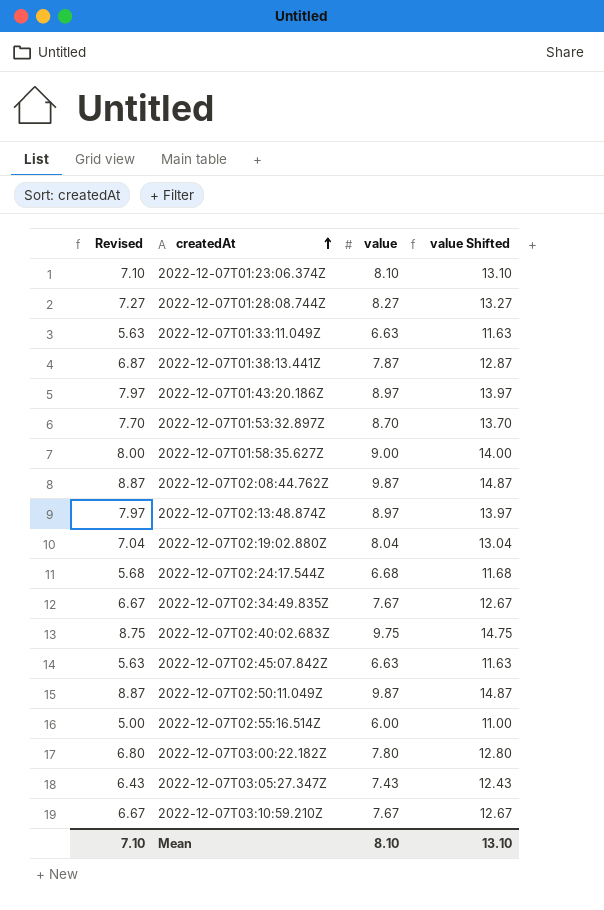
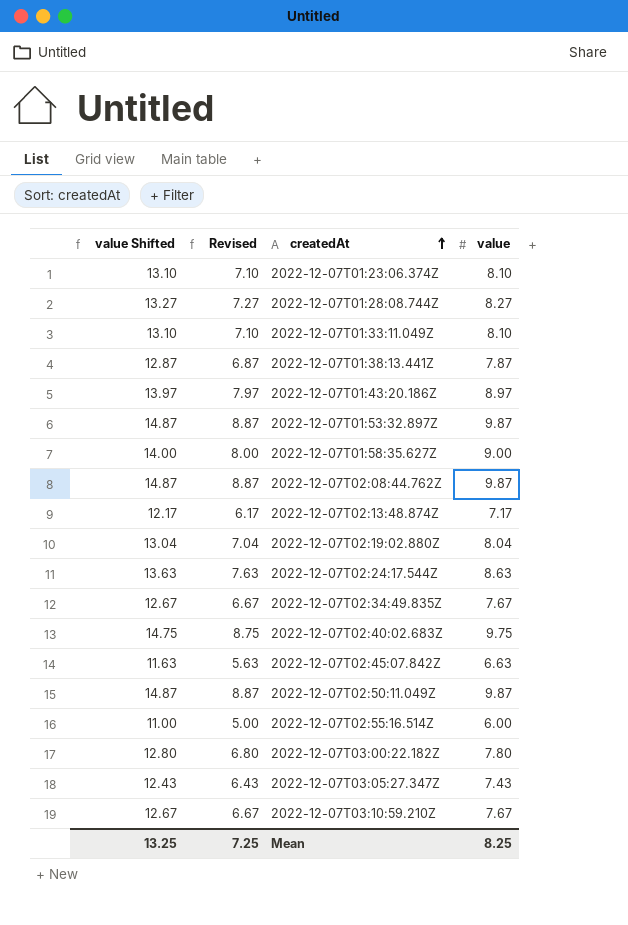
column value Shifted | position: 4 -> 1
2022-12-07T01:33:11.049Z | value Shifted: 11.63 -> 13.10
2022-12-07T01:33:11.049Z | Revised: 5.63 -> 7.10
2022-12-07T01:33:11.049Z | value: 6.63 -> 8.10
2022-12-07T01:53:32.897Z | value Shifted: 13.70 -> 14.87
2022-12-07T01:53:32.897Z | Revised: 7.70 -> 8.87
2022-12-07T01:53:32.897Z | value: 8.70 -> 9.87
2022-12-07T02:13:48.874Z | value Shifted: 13.97 -> 12.17
2022-12-07T02:13:48.874Z | Revised: 7.97 -> 6.17
2022-12-07T02:13:48.874Z | value: 8.97 -> 7.17
2022-12-07T02:24:17.544Z | value Shifted: 11.68 -> 13.63
2022-12-07T02:24:17.544Z | Revised: 5.68 -> 7.63
2022-12-07T02:24:17.544Z | value: 6.68 -> 8.63
Mean | value Shifted: 13.10 -> 13.25
Mean | Revised: 7.10 -> 7.25
Mean | value: 8.10 -> 8.25

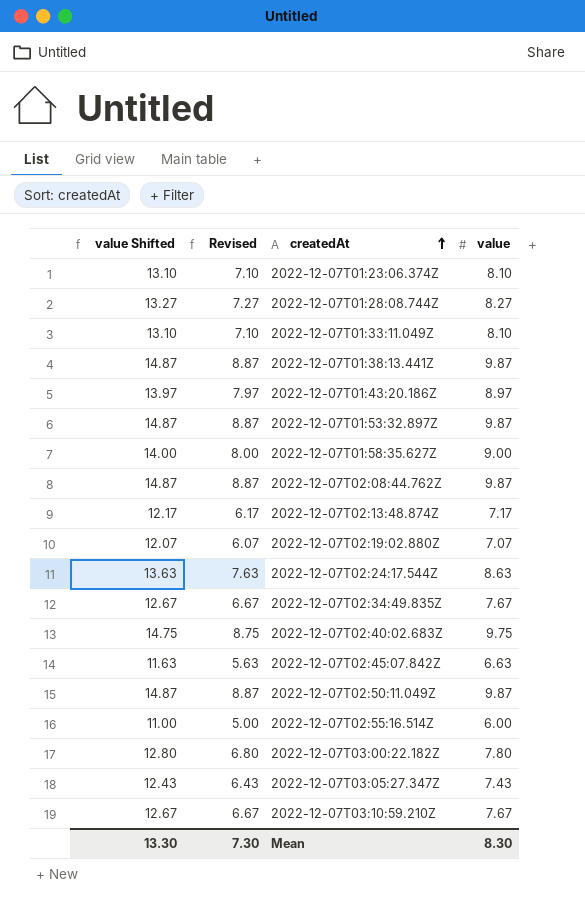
2022-12-07T01:38:13.441Z | value Shifted: 12.87 -> 14.87
2022-12-07T01:38:13.441Z | Revised: 6.87 -> 8.87
2022-12-07T01:38:13.441Z | value: 7.87 -> 9.87
2022-12-07T02:19:02.880Z | value Shifted: 13.04 -> 12.07
2022-12-07T02:19:02.880Z | Revised: 7.04 -> 6.07
2022-12-07T02:19:02.880Z | value: 8.04 -> 7.07
Mean | value Shifted: 13.25 -> 13.30
Mean | Revised: 7.25 -> 7.30
Mean | value: 8.25 -> 8.30

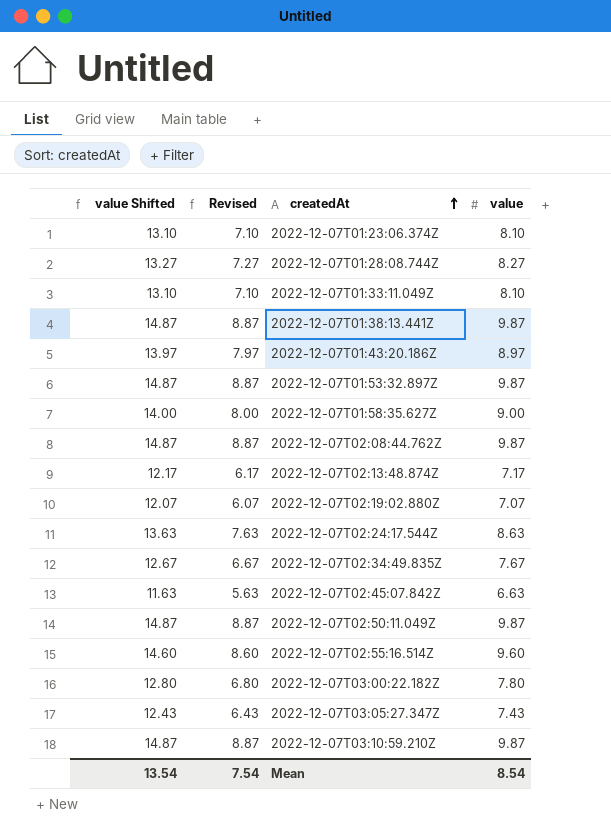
row 2022-12-07T02:40:02.683Z: 14.75 | 8.75 | 9.75 -> none
2022-12-07T02:55:16.514Z | value Shifted: 11.00 -> 14.60
2022-12-07T02:55:16.514Z | Revised: 5.00 -> 8.60
2022-12-07T02:55:16.514Z | value: 6.00 -> 9.60
2022-12-07T03:10:59.210Z | value Shifted: 12.67 -> 14.87
2022-12-07T03:10:59.210Z | Revised: 6.67 -> 8.87
2022-12-07T03:10:59.210Z | value: 7.67 -> 9.87
Mean | value Shifted: 13.30 -> 13.54
Mean | Revised: 7.30 -> 7.54
Mean | value: 8.30 -> 8.54

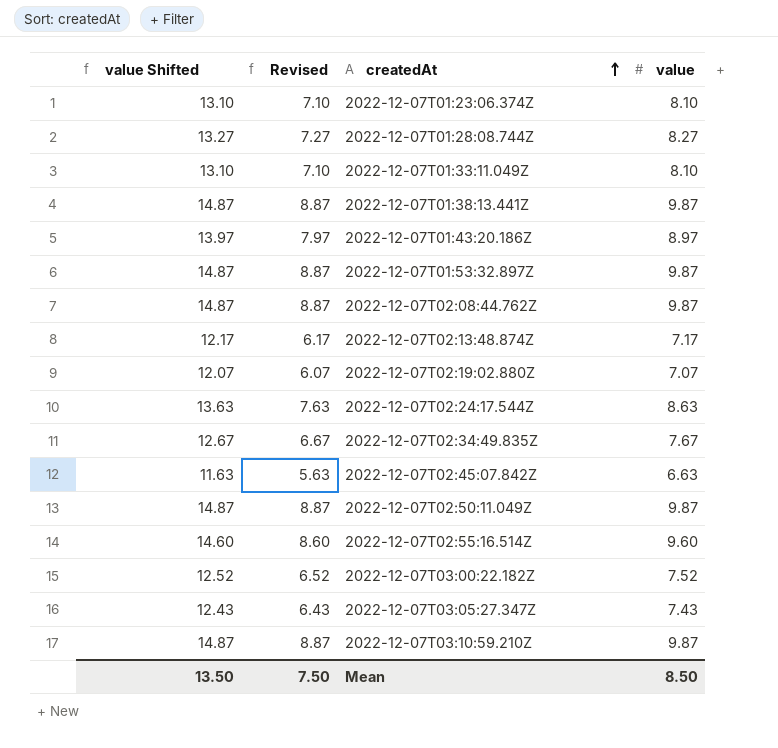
row 2022-12-07T01:58:35.627Z: 14.00 | 8.00 | 9.00 -> none
2022-12-07T03:00:22.182Z | value Shifted: 12.80 -> 12.52
2022-12-07T03:00:22.182Z | Revised: 6.80 -> 6.52
2022-12-07T03:00:22.182Z | value: 7.80 -> 7.52
Mean | value Shifted: 13.54 -> 13.50
Mean | Revised: 7.54 -> 7.50
Mean | value: 8.54 -> 8.50

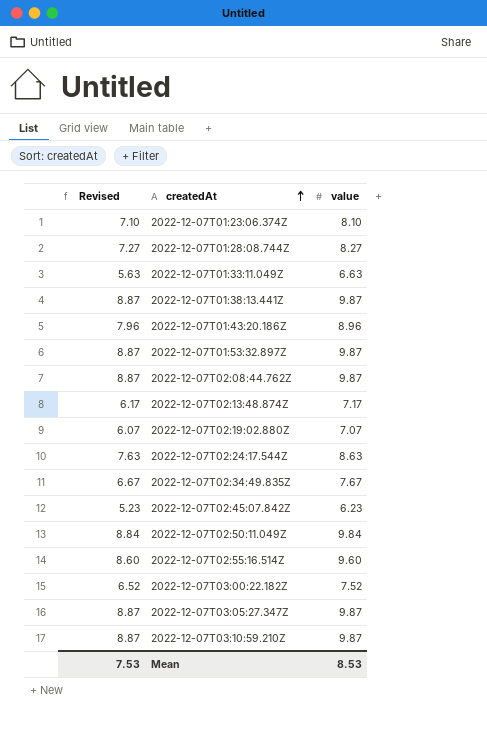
column value Shifted | formula: [value] + 5 -> none
2022-12-07T01:33:11.049Z | Revised: 7.10 -> 5.63
2022-12-07T01:33:11.049Z | value: 8.10 -> 6.63
2022-12-07T01:43:20.186Z | Revised: 7.97 -> 7.96
2022-12-07T01:43:20.186Z | value: 8.97 -> 8.96
2022-12-07T02:45:07.842Z | Revised: 5.63 -> 5.23
2022-12-07T02:45:07.842Z | value: 6.63 -> 6.23
2022-12-07T02:50:11.049Z | Revised: 8.87 -> 8.84
2022-12-07T02:50:11.049Z | value: 9.87 -> 9.84
2022-12-07T03:05:27.347Z | Revised: 6.43 -> 8.87
2022-12-07T03:05:27.347Z | value: 7.43 -> 9.87
Mean | Revised: 7.50 -> 7.53
Mean | value: 8.50 -> 8.53

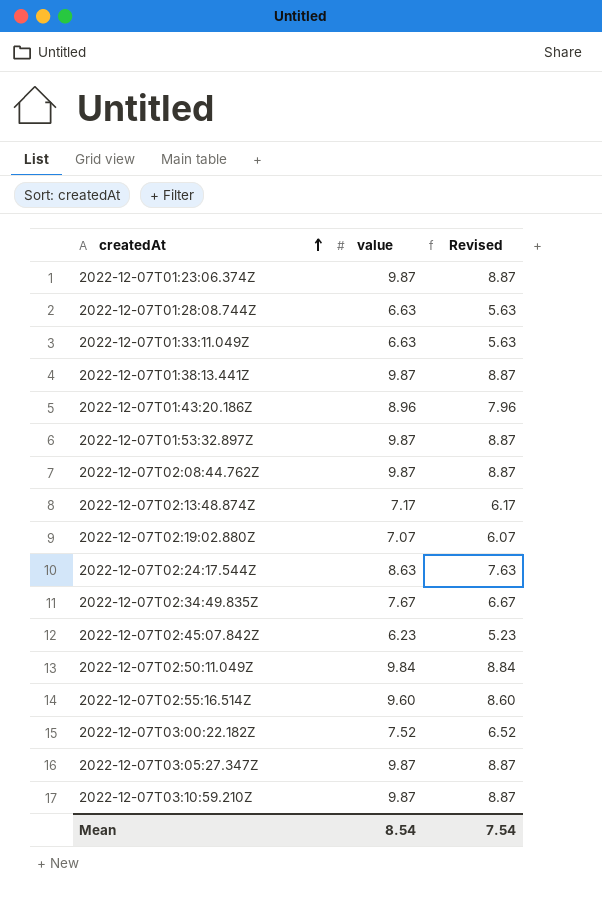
column Revised | position: 1 -> 3
2022-12-07T01:23:06.374Z | value: 8.10 -> 9.87
2022-12-07T01:23:06.374Z | Revised: 7.10 -> 8.87
2022-12-07T01:28:08.744Z | value: 8.27 -> 6.63
2022-12-07T01:28:08.744Z | Revised: 7.27 -> 5.63
Mean | value: 8.53 -> 8.54
Mean | Revised: 7.53 -> 7.54

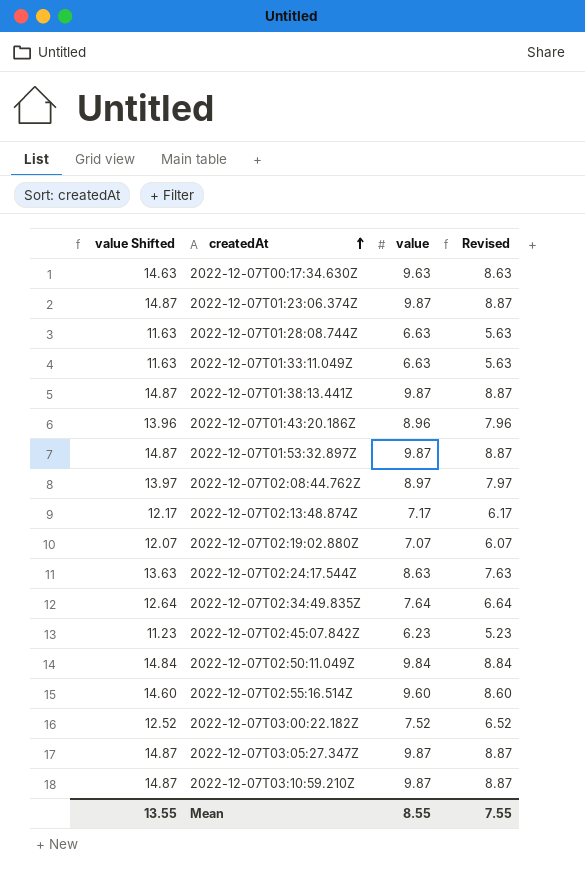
column value Shifted | formula: none -> [value] + 5
row 2022-12-07T00:17:34.630Z: none -> 14.63 | 9.63 | 8.63
2022-12-07T02:08:44.762Z | value: 9.87 -> 8.97
2022-12-07T02:08:44.762Z | Revised: 8.87 -> 7.97
2022-12-07T02:34:49.835Z | value: 7.67 -> 7.64
2022-12-07T02:34:49.835Z | Revised: 6.67 -> 6.64
Mean | value: 8.54 -> 8.55
Mean | Revised: 7.54 -> 7.55

